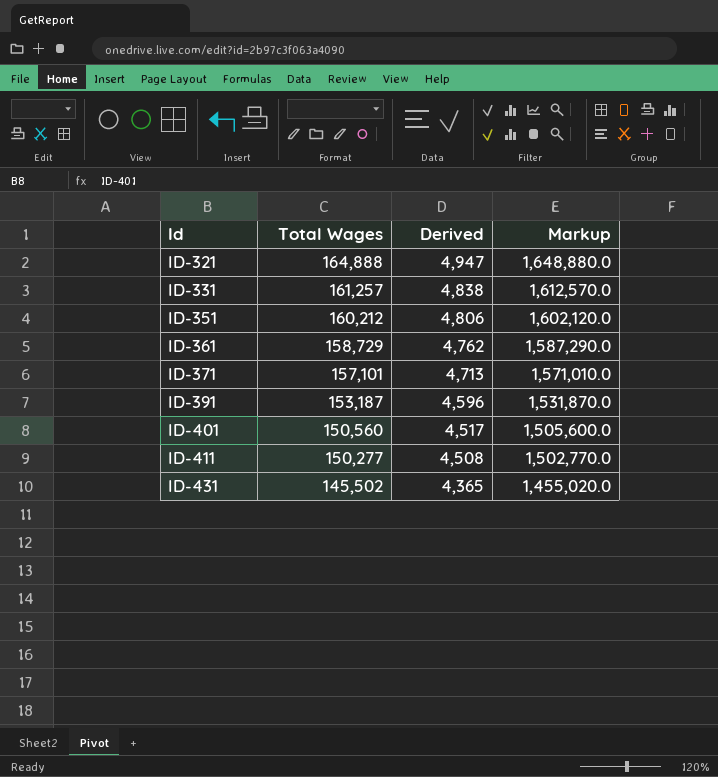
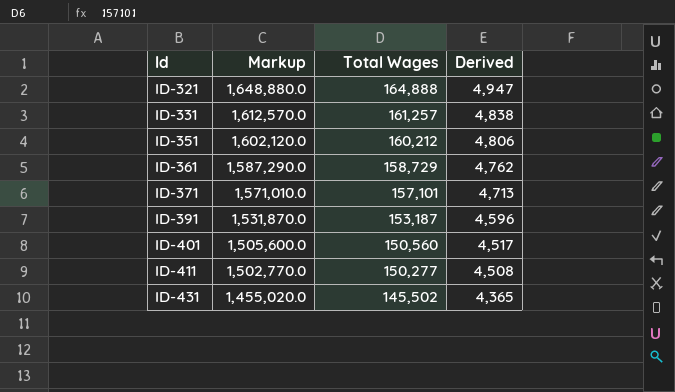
column Markup | position: 4 -> 2

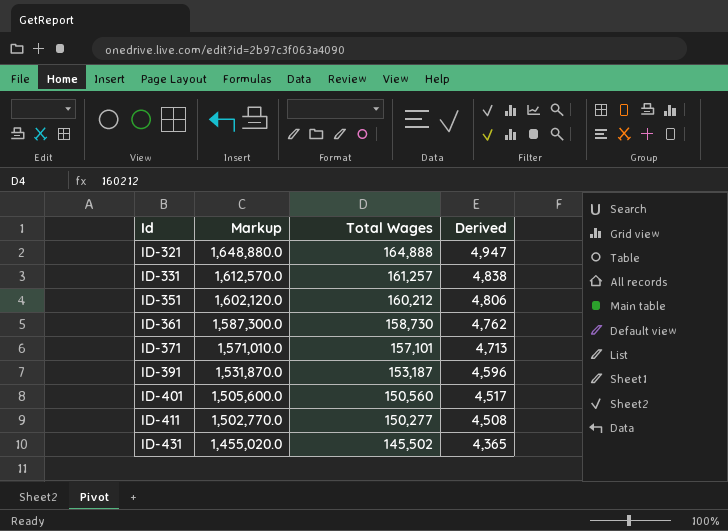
ID-361 | Markup: 1,587,290.0 -> 1,587,300.0
ID-361 | Total Wages: 158,729 -> 158,730

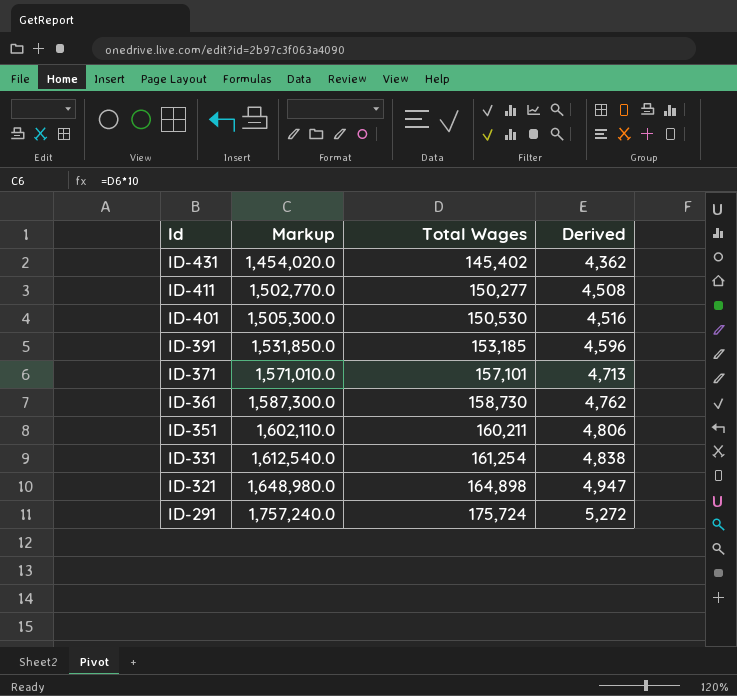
row order: Id ascending -> Id descending
ID-431 | Markup: 1,455,020.0 -> 1,454,020.0
ID-431 | Total Wages: 145,502 -> 145,402
ID-431 | Derived: 4,365 -> 4,362
ID-401 | Markup: 1,505,600.0 -> 1,505,300.0
ID-401 | Total Wages: 150,560 -> 150,530
ID-401 | Derived: 4,517 -> 4,516
ID-391 | Markup: 1,531,870.0 -> 1,531,850.0
ID-391 | Total Wages: 153,187 -> 153,185
ID-351 | Markup: 1,602,120.0 -> 1,602,110.0
ID-351 | Total Wages: 160,212 -> 160,211
ID-331 | Markup: 1,612,570.0 -> 1,612,540.0
ID-331 | Total Wages: 161,257 -> 161,254
ID-321 | Markup: 1,648,880.0 -> 1,648,980.0
ID-321 | Total Wages: 164,888 -> 164,898
row ID-291: none -> 1,757,240.0 | 175,724 | 5,272

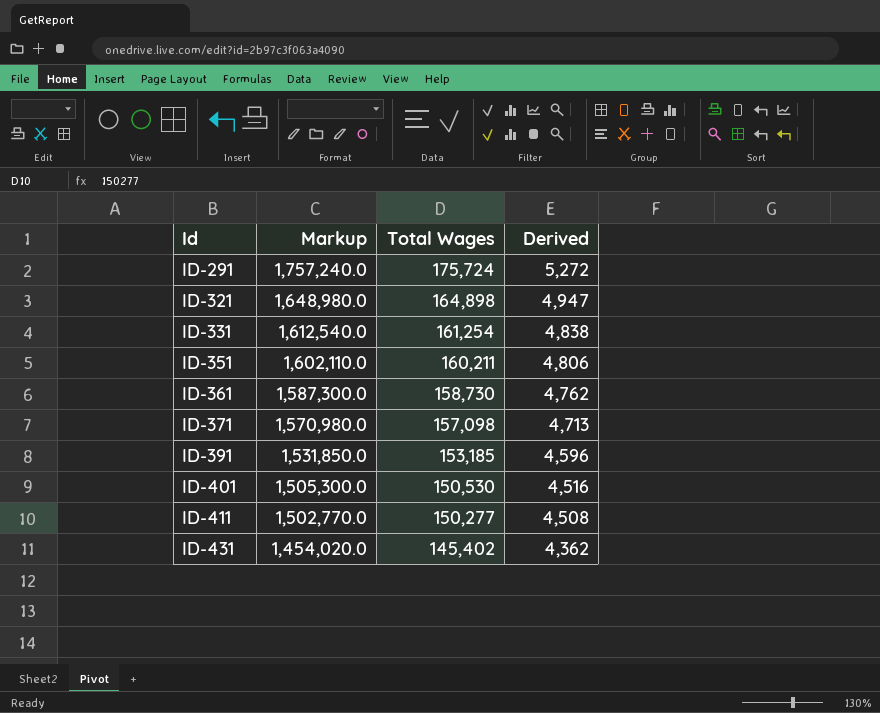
row order: Id descending -> Id ascending
ID-371 | Markup: 1,571,010.0 -> 1,570,980.0
ID-371 | Total Wages: 157,101 -> 157,098

